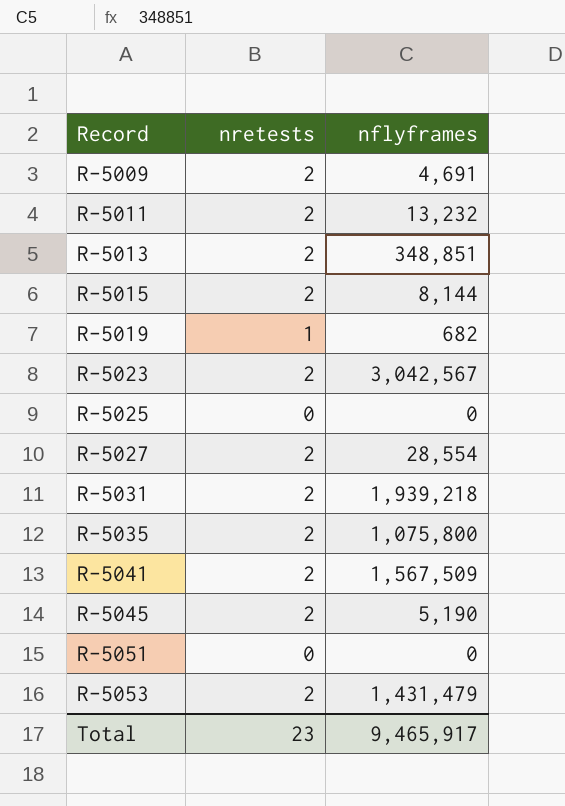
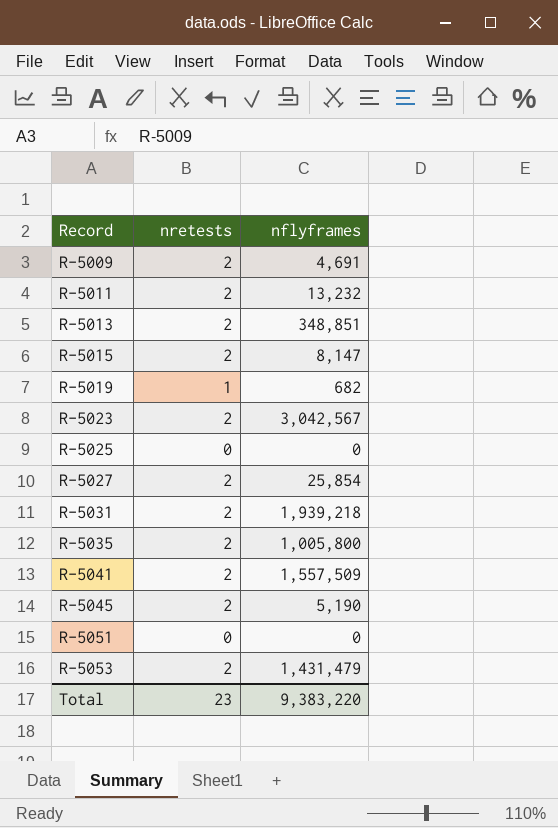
R-5015 | nflyframes: 8,144 -> 8,147
R-5027 | nflyframes: 28,554 -> 25,854
R-5035 | nflyframes: 1,075,800 -> 1,005,800
R-5041 | nflyframes: 1,567,509 -> 1,557,509
Total | nflyframes: 9,465,917 -> 9,383,220

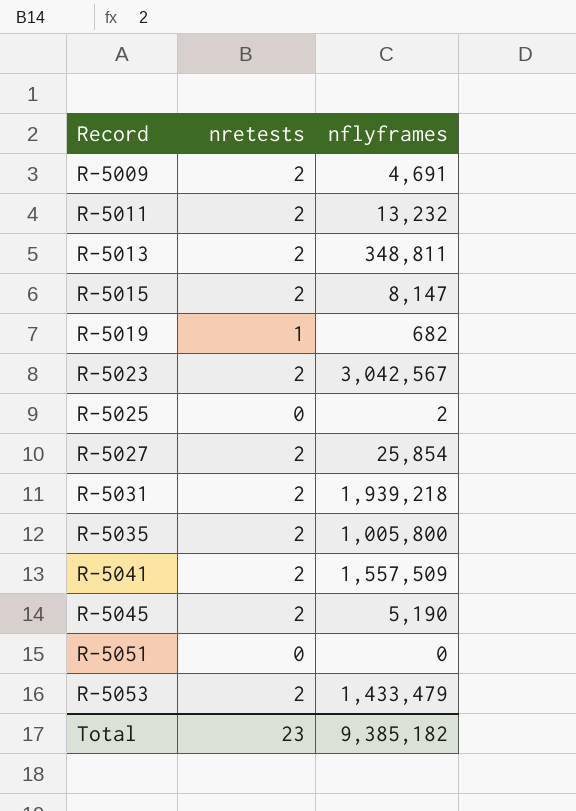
R-5013 | nflyframes: 348,851 -> 348,811
R-5025 | nflyframes: 0 -> 2
R-5053 | nflyframes: 1,431,479 -> 1,433,479
Total | nflyframes: 9,383,220 -> 9,385,182

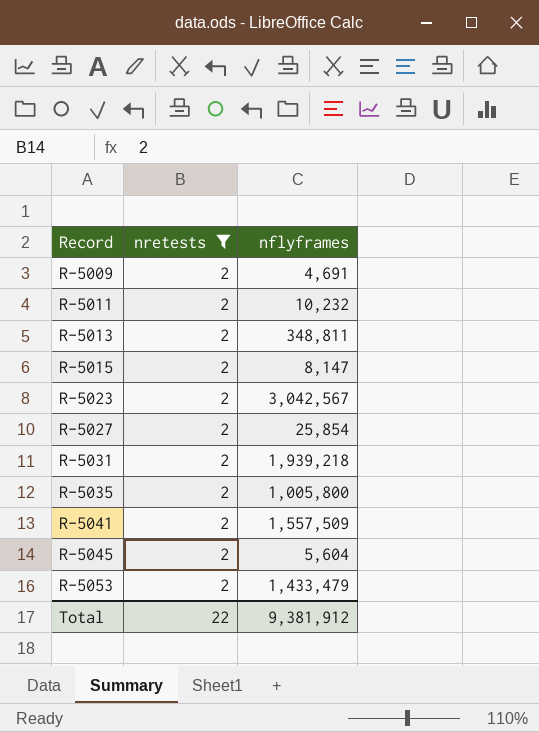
filter: none -> nretests = 2
R-5011 | nflyframes: 13,232 -> 10,232
R-5045 | nflyframes: 5,190 -> 5,604
Total | nretests: 23 -> 22
Total | nflyframes: 9,385,182 -> 9,381,912

